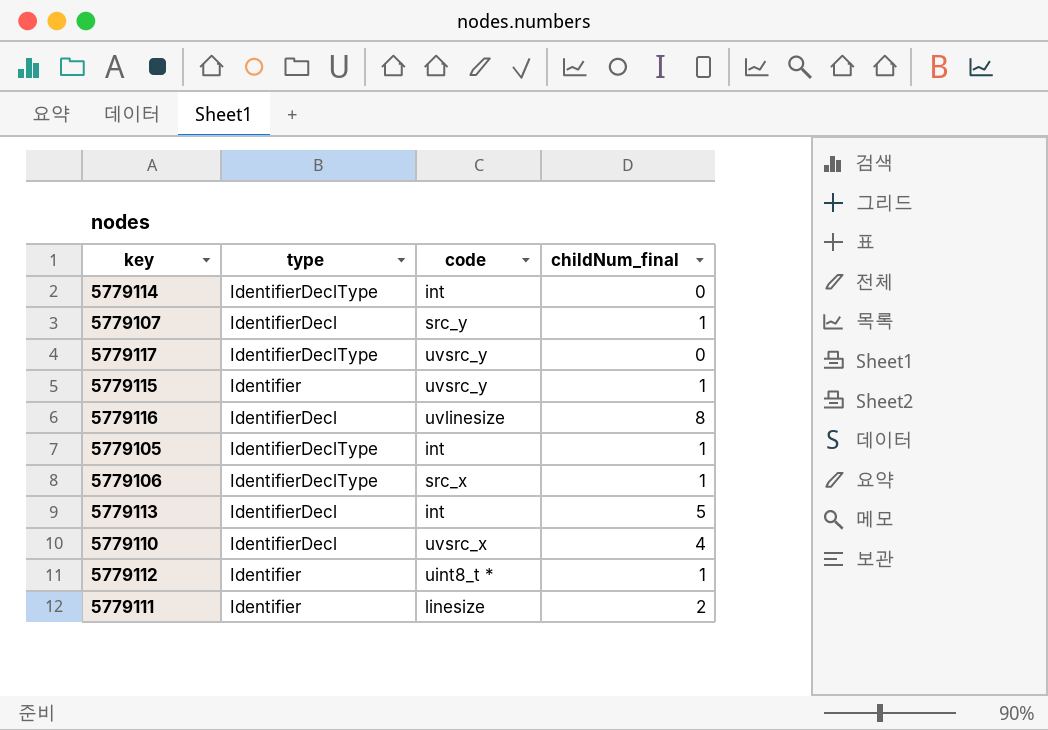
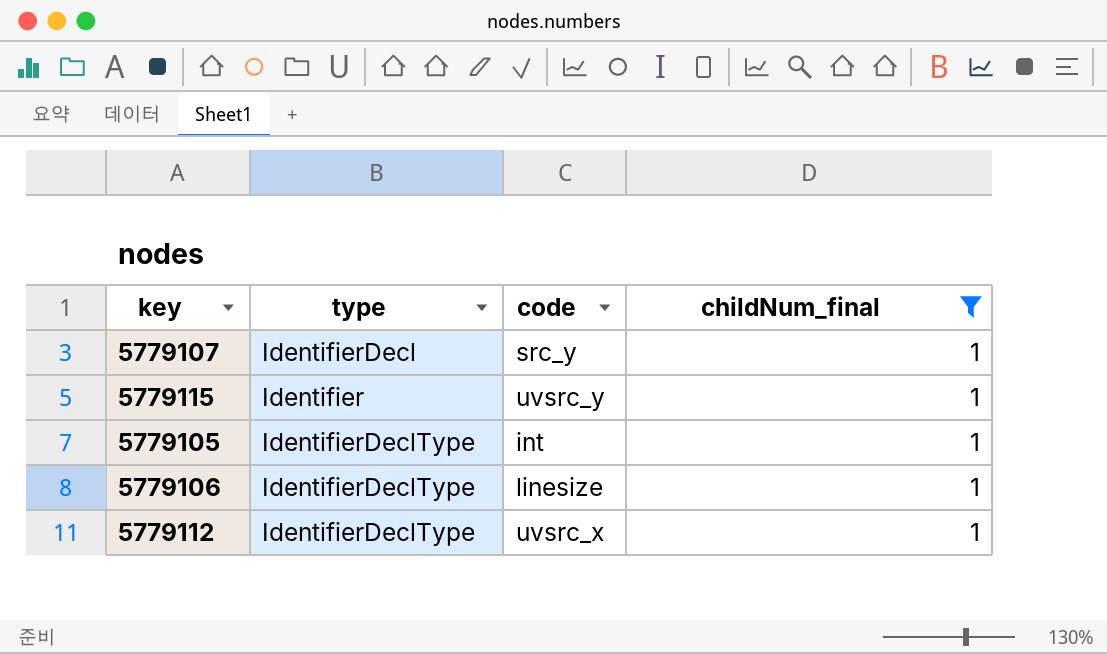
filter: none -> childNum_final = 1
5779106 | code: src_x -> linesize
5779112 | type: Identifier -> IdentifierDeclType
5779112 | code: uint8_t * -> uvsrc_x

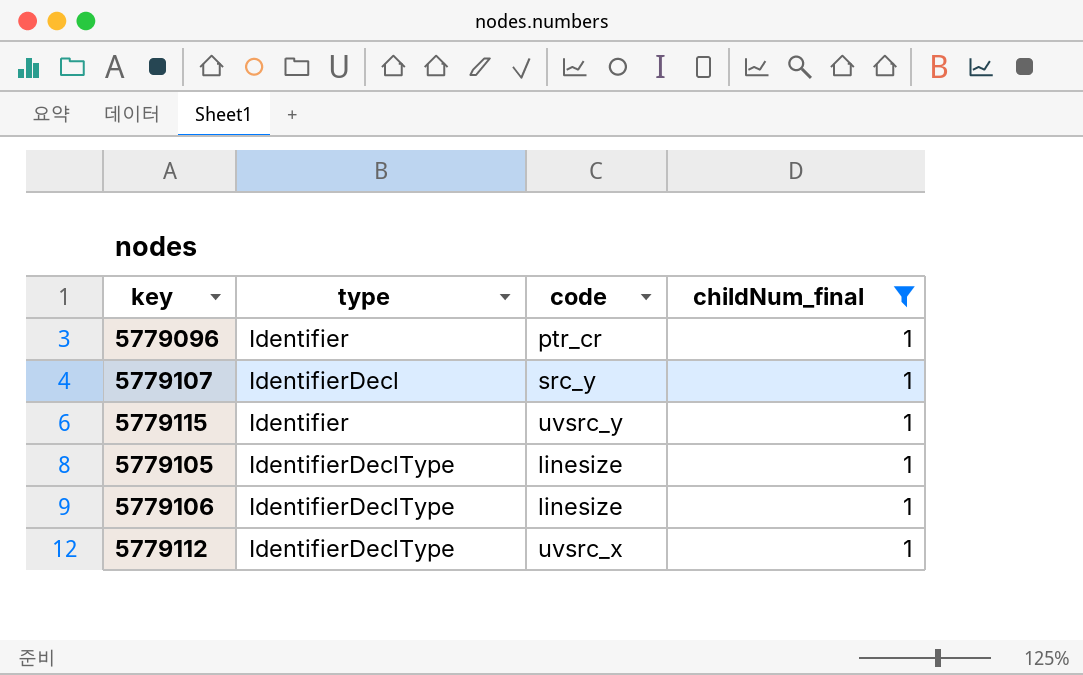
row 5779096: none -> Identifier | ptr_cr | 1
5779105 | code: int -> linesize

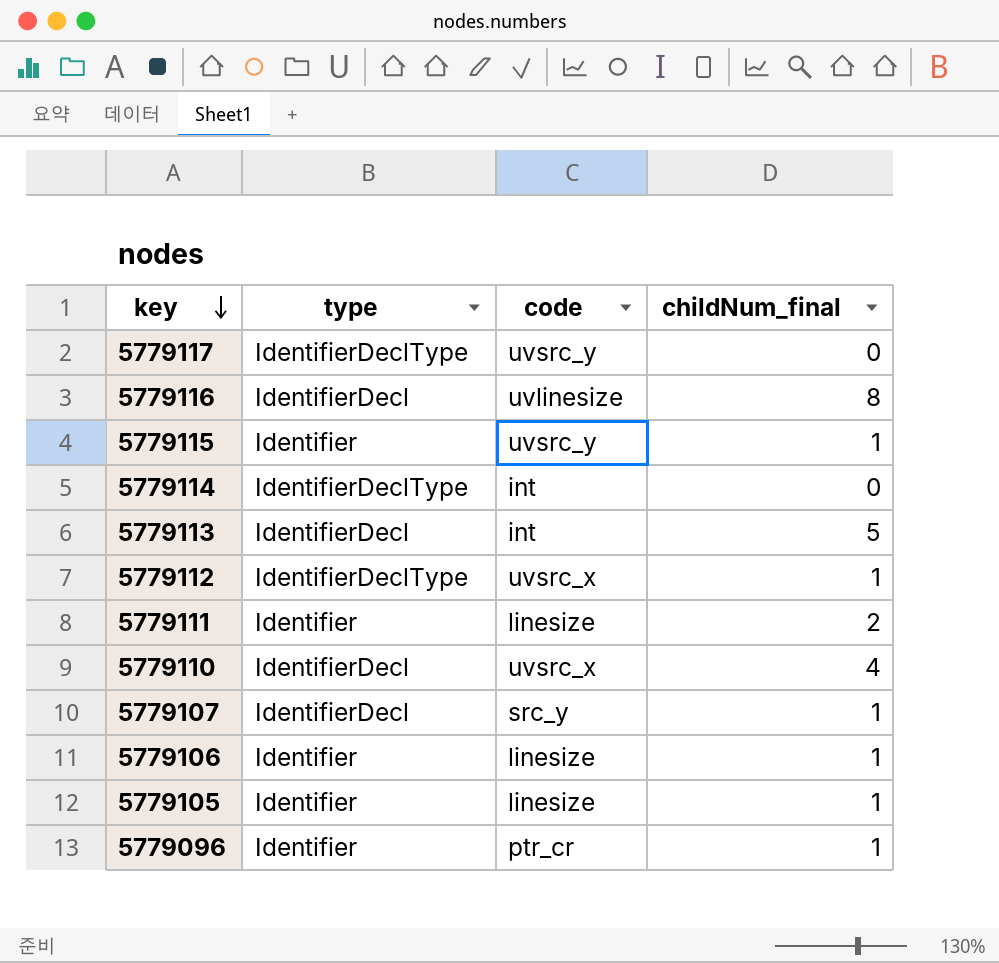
filter: childNum_final = 1 -> none
row order: none -> key descending
5779106 | type: IdentifierDeclType -> Identifier
5779105 | type: IdentifierDeclType -> Identifier

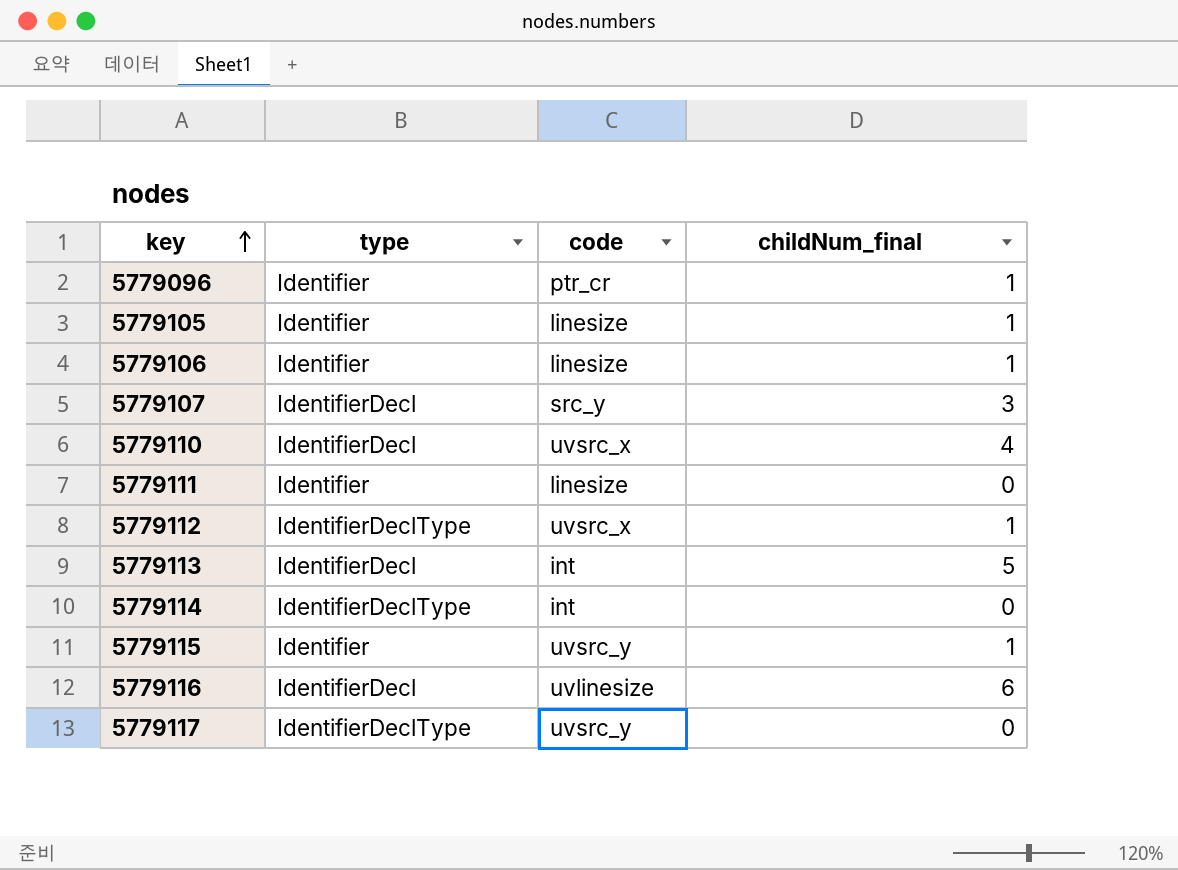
row order: key descending -> key ascending
5779107 | childNum_final: 1 -> 3
5779111 | childNum_final: 2 -> 0
5779116 | childNum_final: 8 -> 6

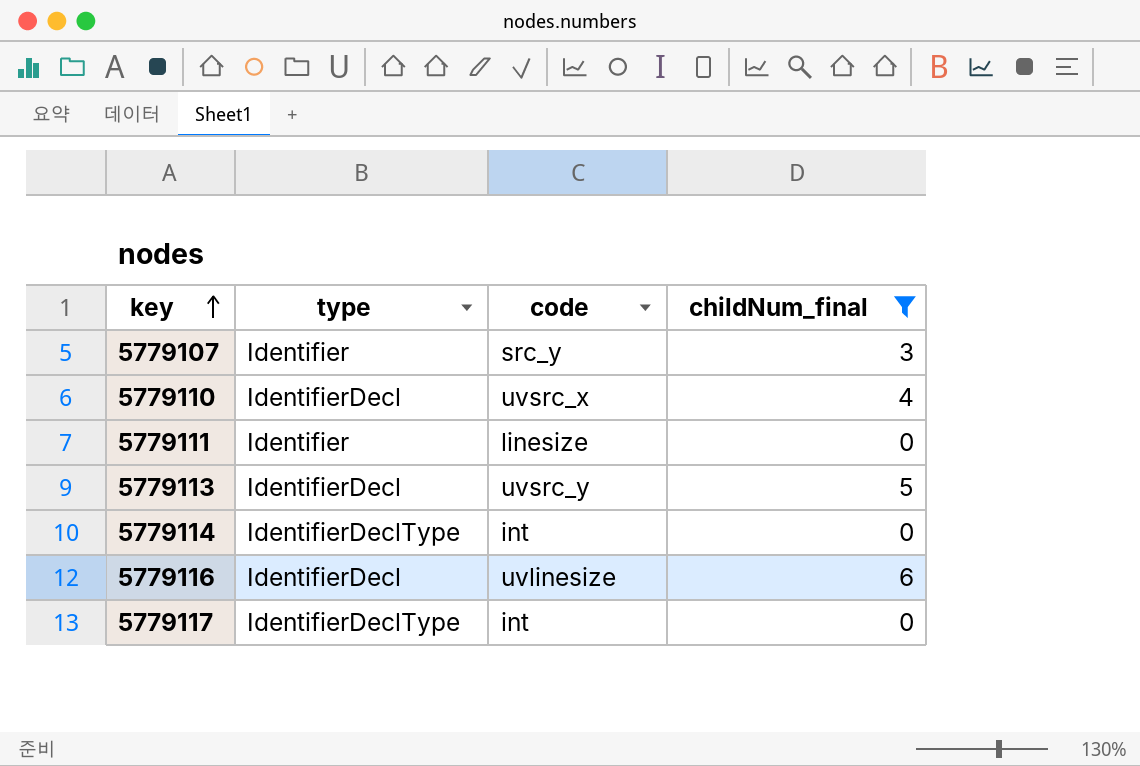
filter: none -> childNum_final != 1
5779107 | type: IdentifierDecl -> Identifier
5779113 | code: int -> uvsrc_y
5779117 | code: uvsrc_y -> int

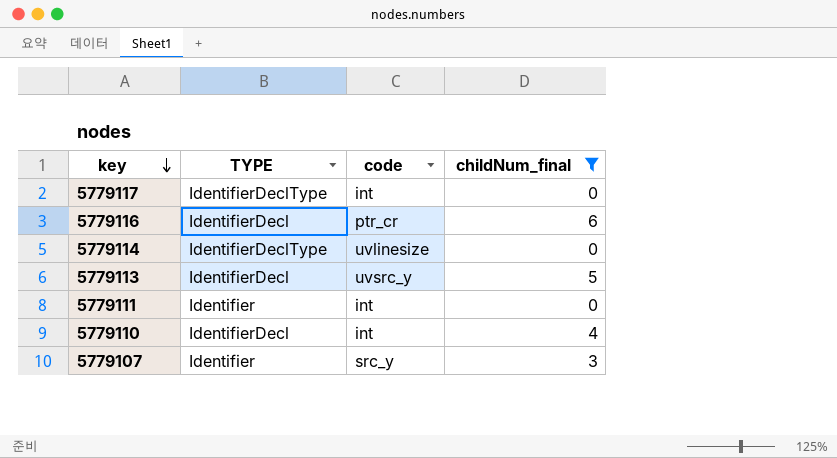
row order: key ascending -> key descending
column name: type -> TYPE
5779116 | code: uvlinesize -> ptr_cr
5779114 | code: int -> uvlinesize
5779111 | code: linesize -> int
5779110 | code: uvsrc_x -> int

